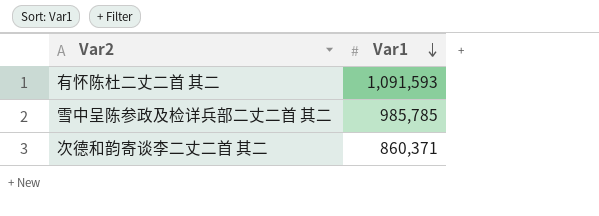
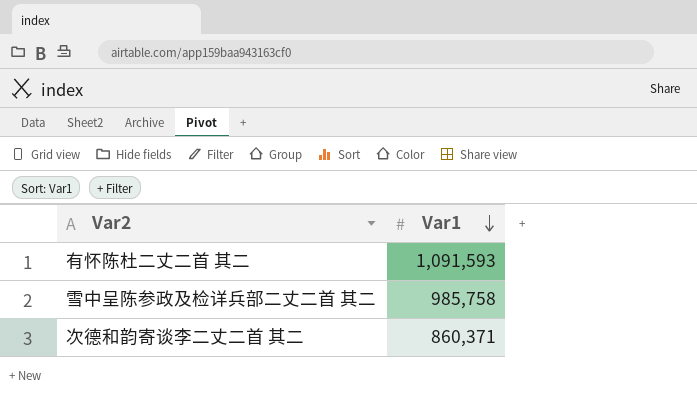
雪中呈陈参政及检详兵部二丈二首 其二 | Var1: 985,785 -> 985,758

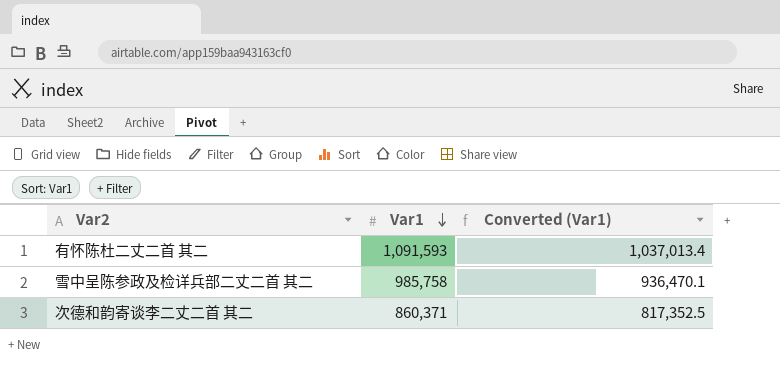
column Converted (Var1) | formula: none -> [Var1] * 0.95

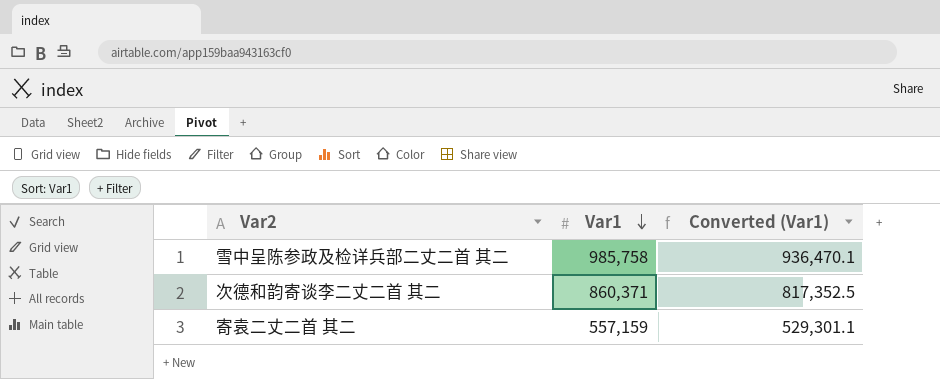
row 有怀陈杜二丈二首 其二: 1,091,593 | 1,037,013.4 -> none
row 寄袁二丈二首 其二: none -> 557,159 | 529,301.1

